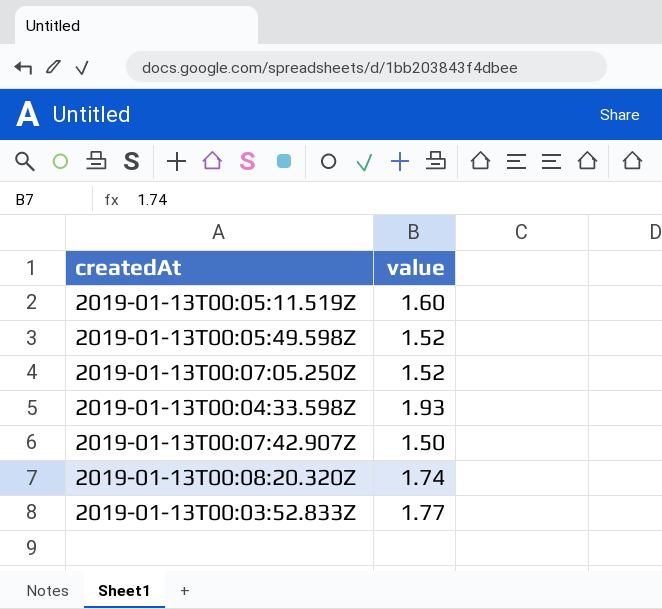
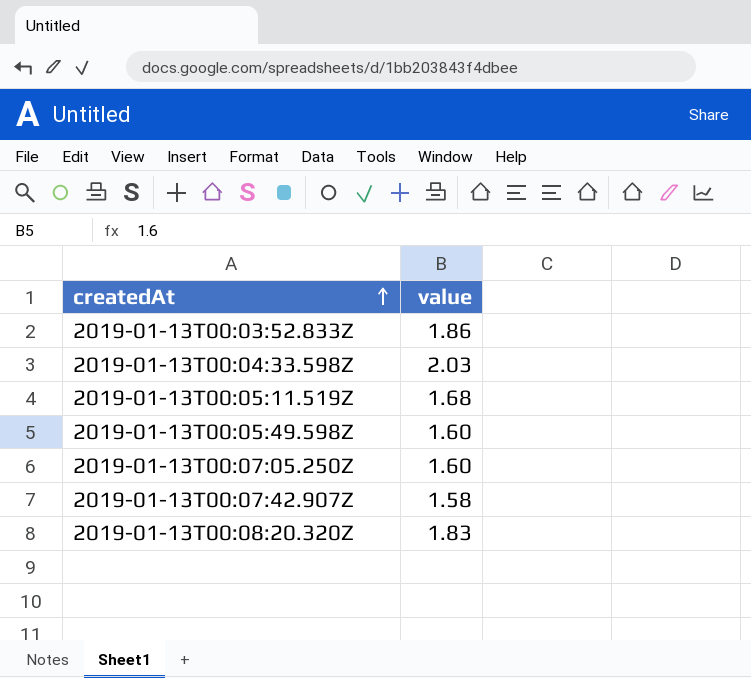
row order: none -> createdAt ascending
2019-01-13T00:03:52.833Z | value: 1.77 -> 1.86
2019-01-13T00:04:33.598Z | value: 1.93 -> 2.03
2019-01-13T00:05:11.519Z | value: 1.60 -> 1.68
2019-01-13T00:05:49.598Z | value: 1.52 -> 1.60
2019-01-13T00:07:05.250Z | value: 1.52 -> 1.60
2019-01-13T00:07:42.907Z | value: 1.50 -> 1.58
2019-01-13T00:08:20.320Z | value: 1.74 -> 1.83

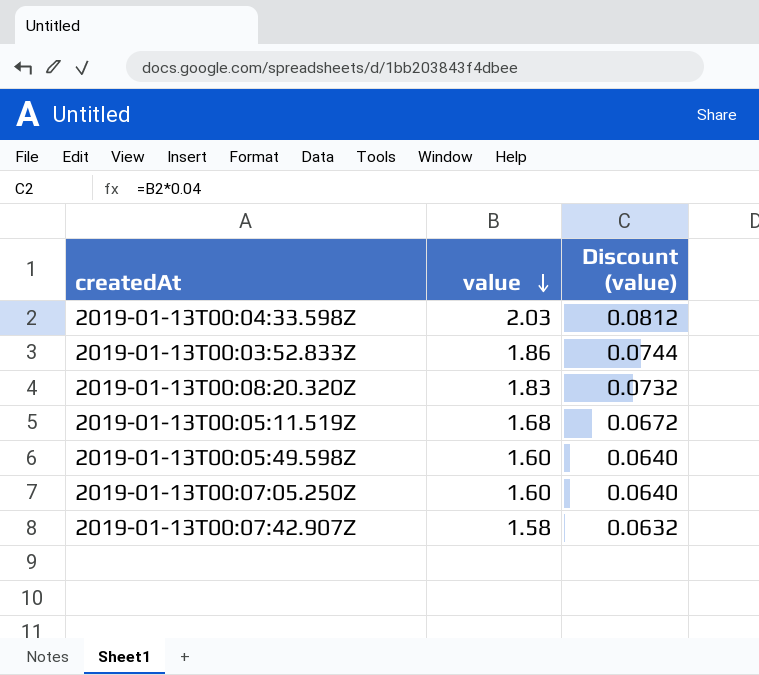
row order: createdAt ascending -> value descending
column Discount (value) | formula: none -> [value] * 0.04

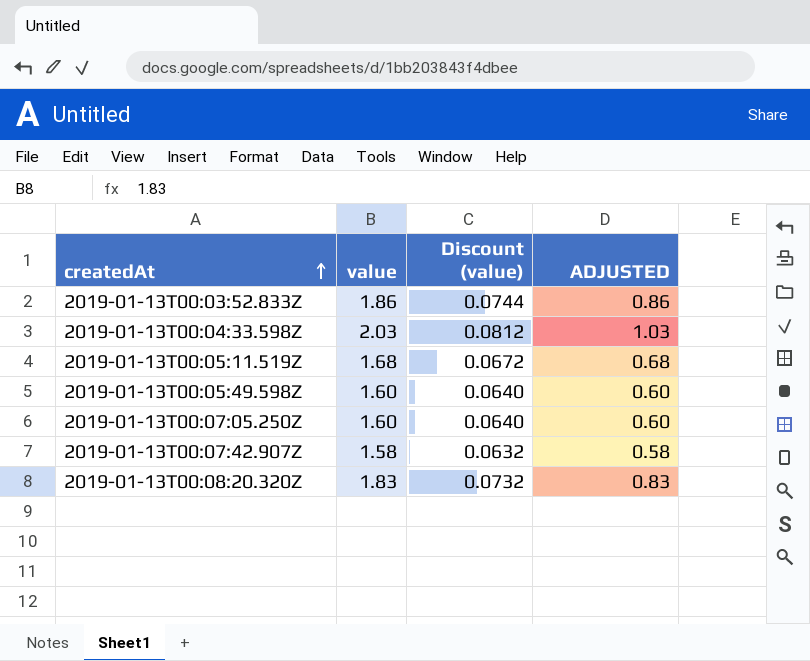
row order: value descending -> createdAt ascending
column ADJUSTED | formula: none -> [value] - 1

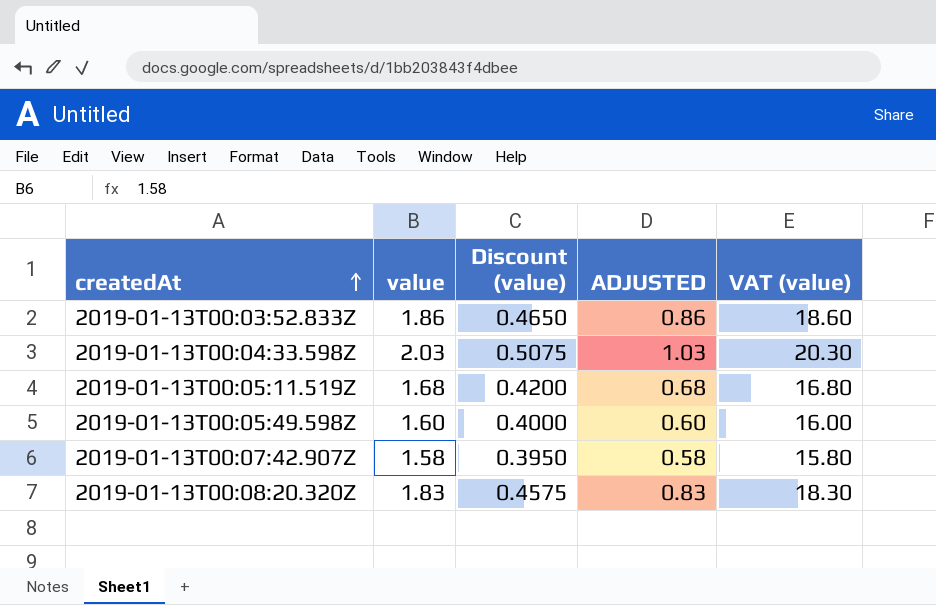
column Discount (value) | formula: [value] * 0.04 -> [value] * 0.25
column VAT (value) | formula: none -> [value] * 10
row 2019-01-13T00:07:05.250Z: 1.60 | 0.0640 | 0.60 -> none

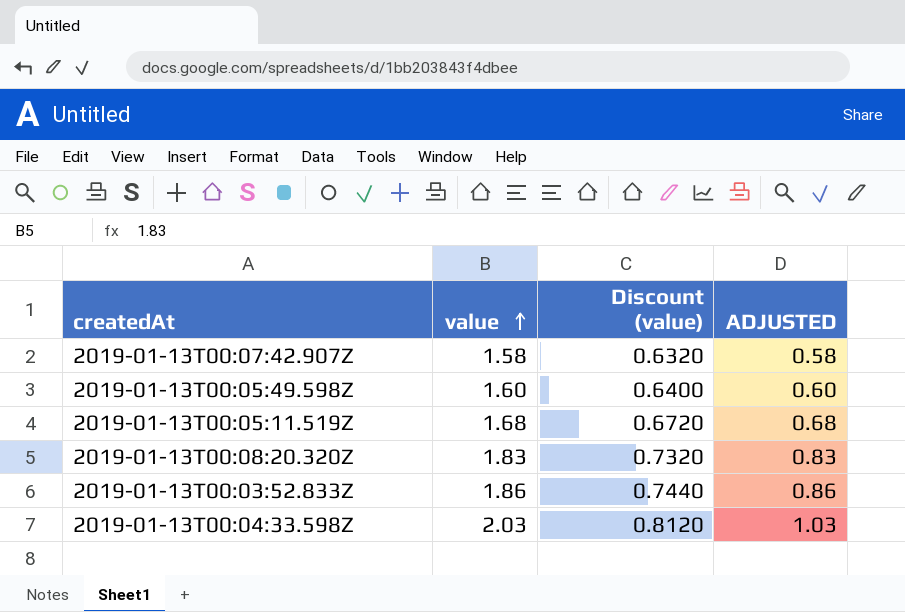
row order: createdAt ascending -> value ascending
column VAT (value) | formula: [value] * 10 -> none
column Discount (value) | formula: [value] * 0.25 -> [value] * 0.4

